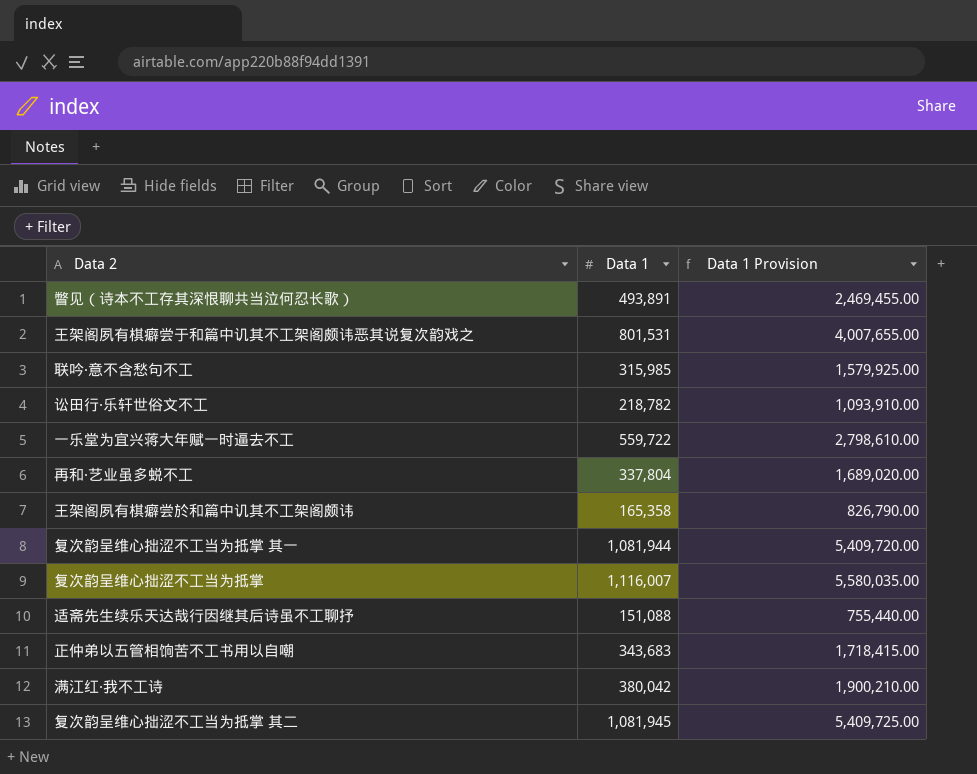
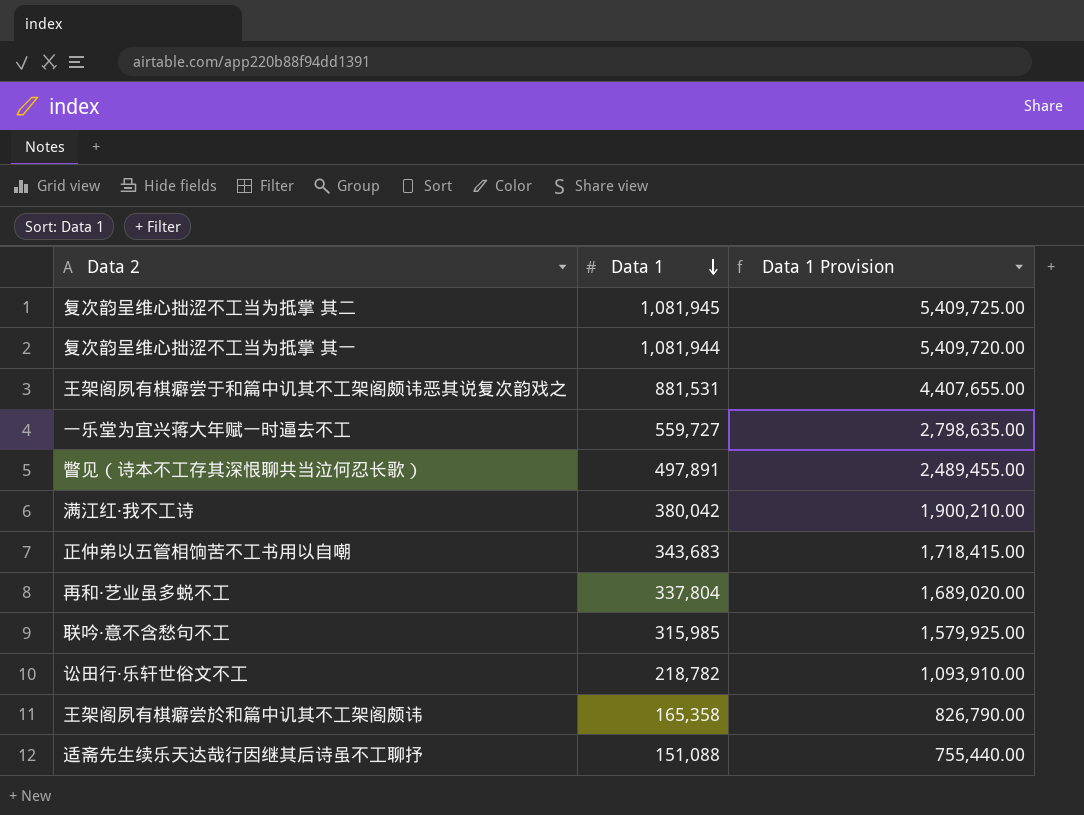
row order: none -> Data 1 descending
row 复次韵呈维心拙涩不工当为抵掌: 1,116,007 | 5,580,035.00 -> none
王架阁夙有棋癖尝于和篇中讥其不工架阁颇讳恶其说复次韵戏之 | Data 1: 801,531 -> 881,531
王架阁夙有棋癖尝于和篇中讥其不工架阁颇讳恶其说复次韵戏之 | Data 1 Provision: 4,007,655.00 -> 4,407,655.00
一乐堂为宜兴蒋大年赋一时逼去不工 | Data 1: 559,722 -> 559,727
一乐堂为宜兴蒋大年赋一时逼去不工 | Data 1 Provision: 2,798,610.00 -> 2,798,635.00
瞥见（诗本不工存其深恨聊共当泣何忍长歌） | Data 1: 493,891 -> 497,891
瞥见（诗本不工存其深恨聊共当泣何忍长歌） | Data 1 Provision: 2,469,455.00 -> 2,489,455.00

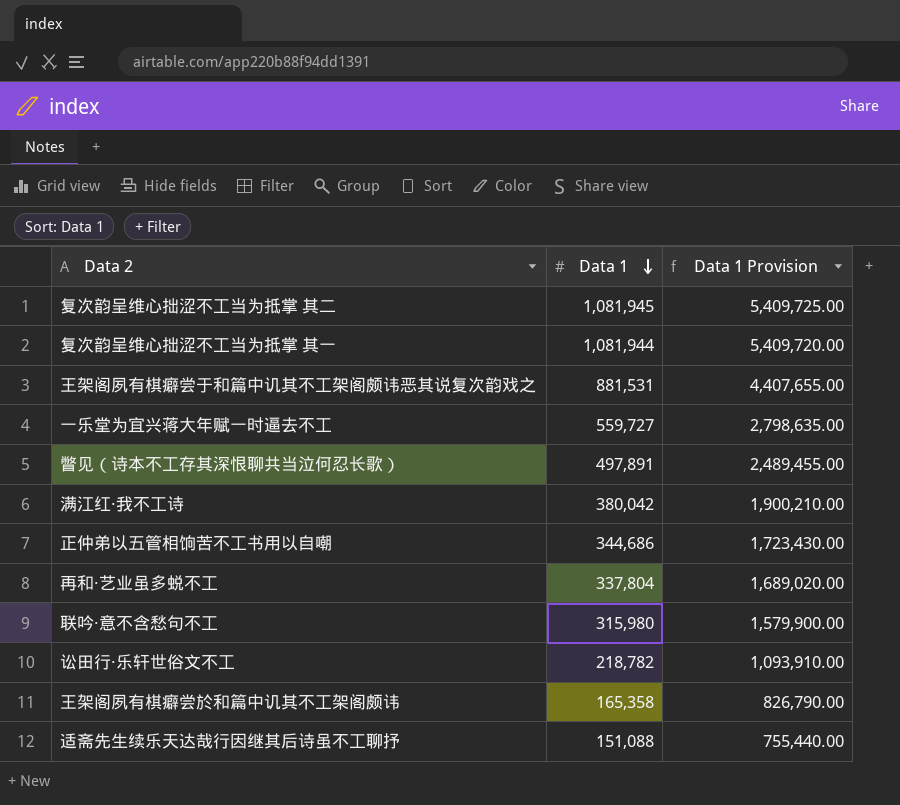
正仲弟以五管相饷苦不工书用以自嘲 | Data 1: 343,683 -> 344,686
正仲弟以五管相饷苦不工书用以自嘲 | Data 1 Provision: 1,718,415.00 -> 1,723,430.00
联吟·意不含愁句不工 | Data 1: 315,985 -> 315,980
联吟·意不含愁句不工 | Data 1 Provision: 1,579,925.00 -> 1,579,900.00

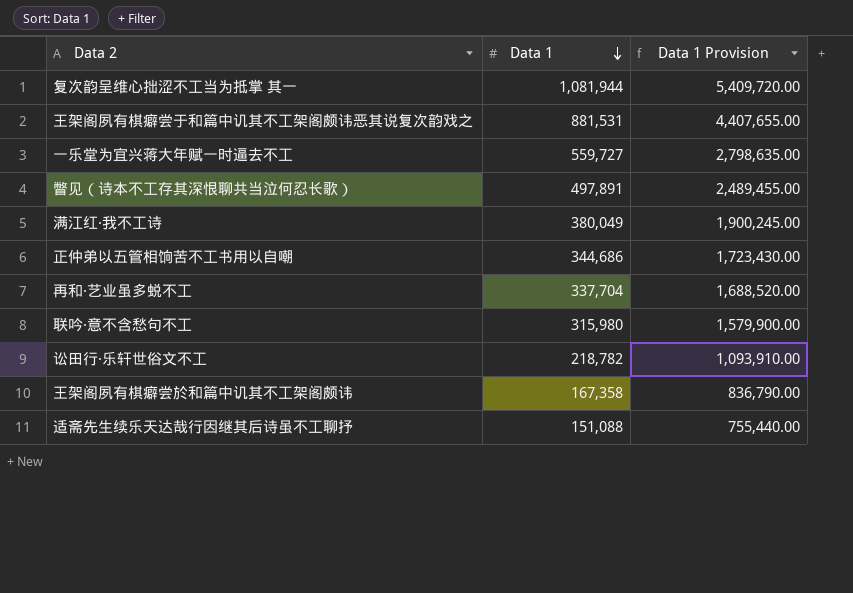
row 复次韵呈维心拙涩不工当为抵掌 其二: 1,081,945 | 5,409,725.00 -> none
满江红·我不工诗 | Data 1: 380,042 -> 380,049
满江红·我不工诗 | Data 1 Provision: 1,900,210.00 -> 1,900,245.00
再和·艺业虽多蜕不工 | Data 1: 337,804 -> 337,704
再和·艺业虽多蜕不工 | Data 1 Provision: 1,689,020.00 -> 1,688,520.00
王架阁夙有棋癖尝於和篇中讥其不工架阁颇讳 | Data 1: 165,358 -> 167,358
王架阁夙有棋癖尝於和篇中讥其不工架阁颇讳 | Data 1 Provision: 826,790.00 -> 836,790.00

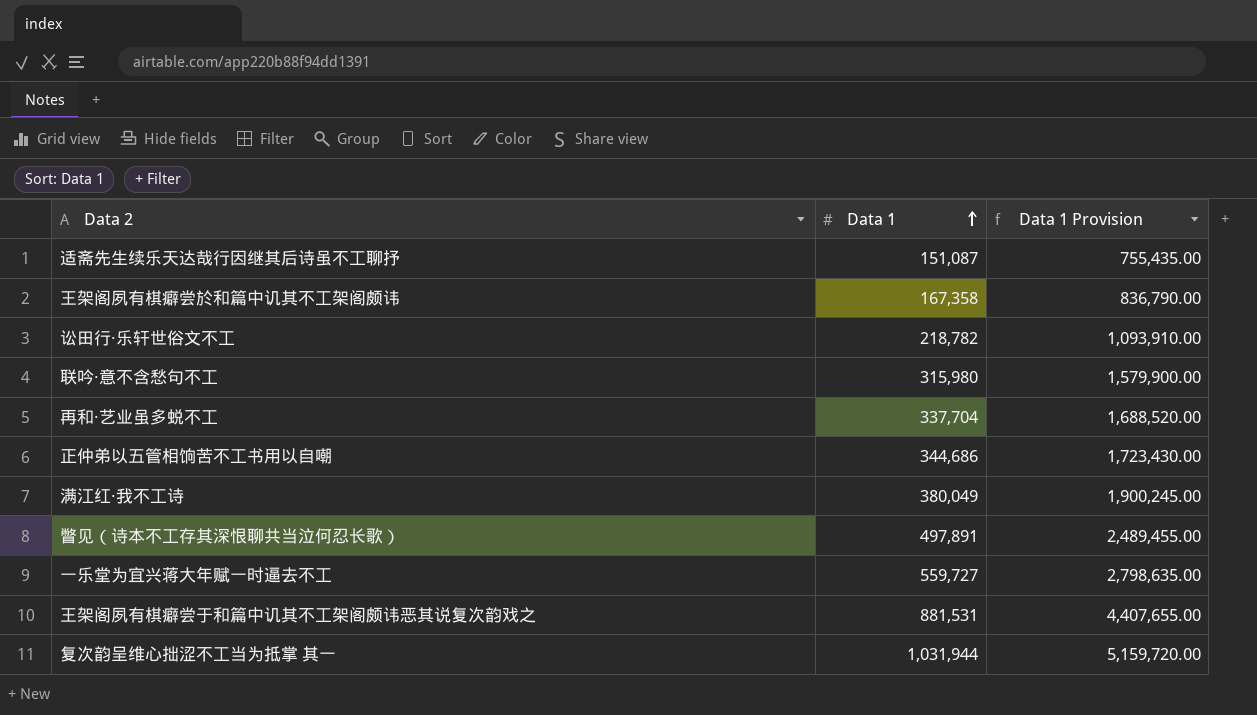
row order: Data 1 descending -> Data 1 ascending
适斋先生续乐天达哉行因继其后诗虽不工聊抒 | Data 1: 151,088 -> 151,087
适斋先生续乐天达哉行因继其后诗虽不工聊抒 | Data 1 Provision: 755,440.00 -> 755,435.00
复次韵呈维心拙涩不工当为抵掌 其一 | Data 1: 1,081,944 -> 1,031,944
复次韵呈维心拙涩不工当为抵掌 其一 | Data 1 Provision: 5,409,720.00 -> 5,159,720.00

